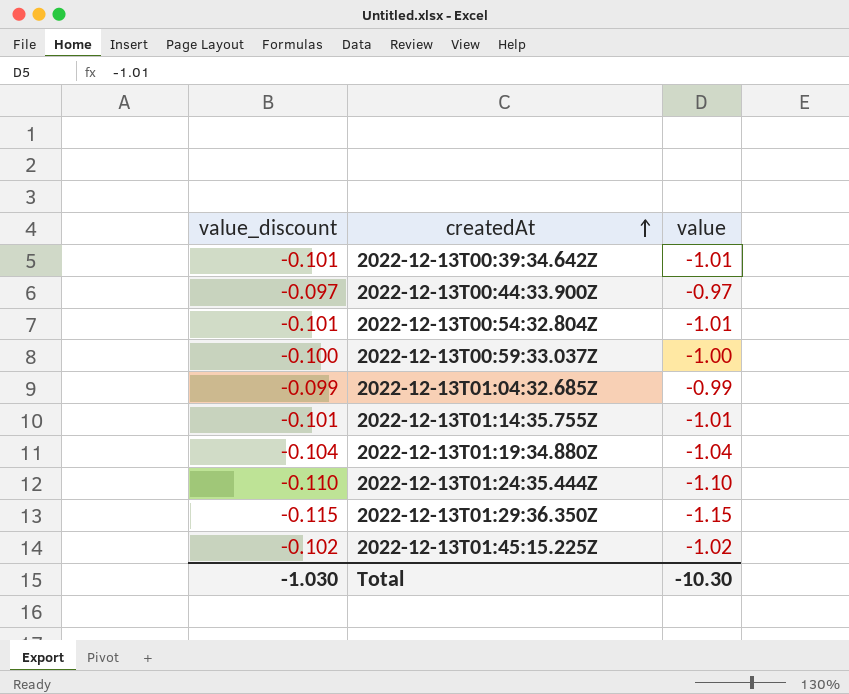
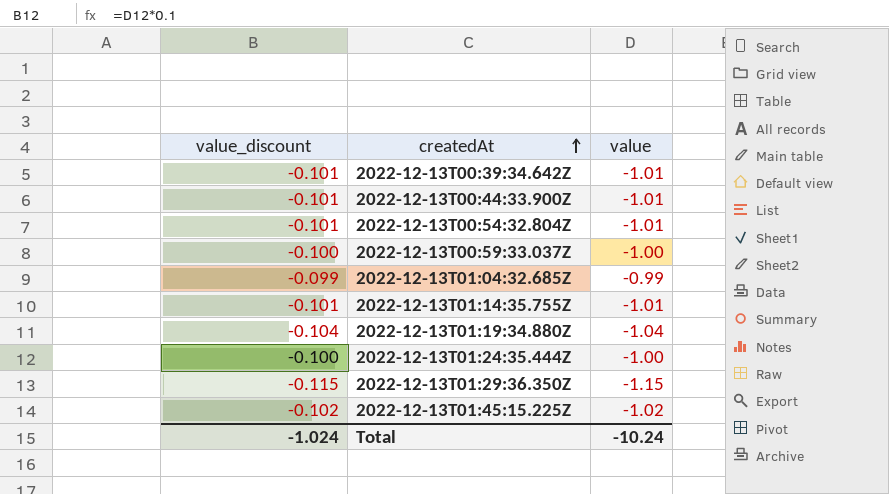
2022-12-13T00:44:33.900Z | value_discount: -0.097 -> -0.101
2022-12-13T00:44:33.900Z | value: -0.97 -> -1.01
2022-12-13T01:24:35.444Z | value_discount: -0.110 -> -0.100
2022-12-13T01:24:35.444Z | value: -1.10 -> -1.00
Total | value_discount: -1.030 -> -1.024
Total | value: -10.30 -> -10.24

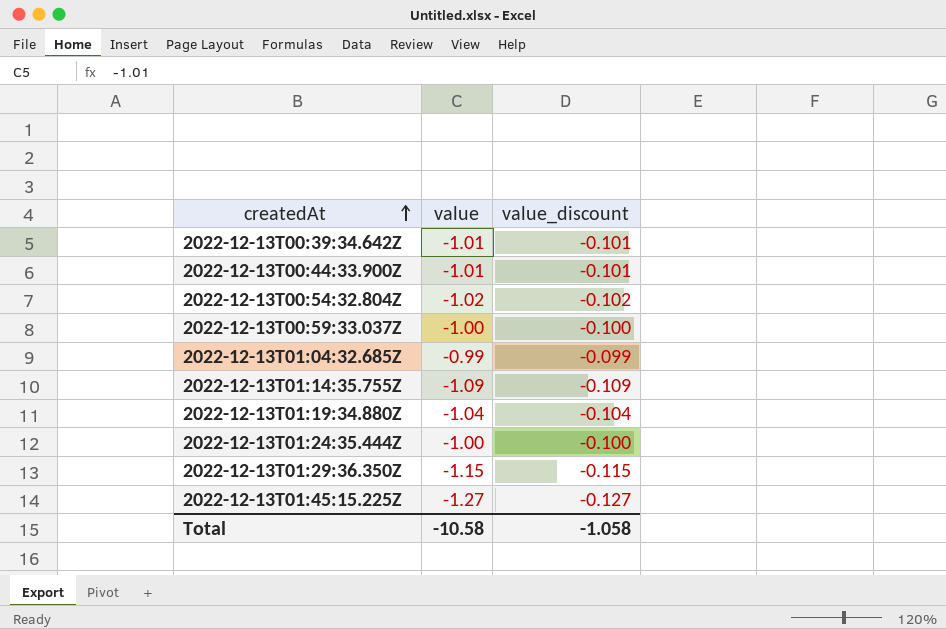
column value_discount | position: 1 -> 3
2022-12-13T00:54:32.804Z | value: -1.01 -> -1.02
2022-12-13T00:54:32.804Z | value_discount: -0.101 -> -0.102
2022-12-13T01:14:35.755Z | value: -1.01 -> -1.09
2022-12-13T01:14:35.755Z | value_discount: -0.101 -> -0.109
2022-12-13T01:45:15.225Z | value: -1.02 -> -1.27
2022-12-13T01:45:15.225Z | value_discount: -0.102 -> -0.127
Total | value: -10.24 -> -10.58
Total | value_discount: -1.024 -> -1.058

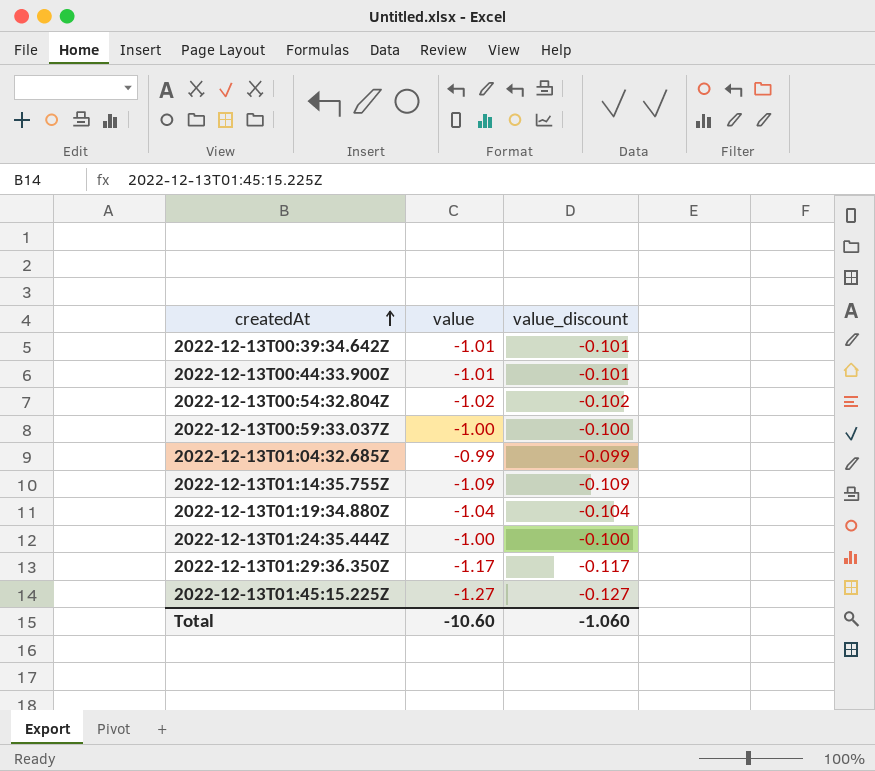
2022-12-13T01:29:36.350Z | value: -1.15 -> -1.17
2022-12-13T01:29:36.350Z | value_discount: -0.115 -> -0.117
Total | value: -10.58 -> -10.60
Total | value_discount: -1.058 -> -1.060

